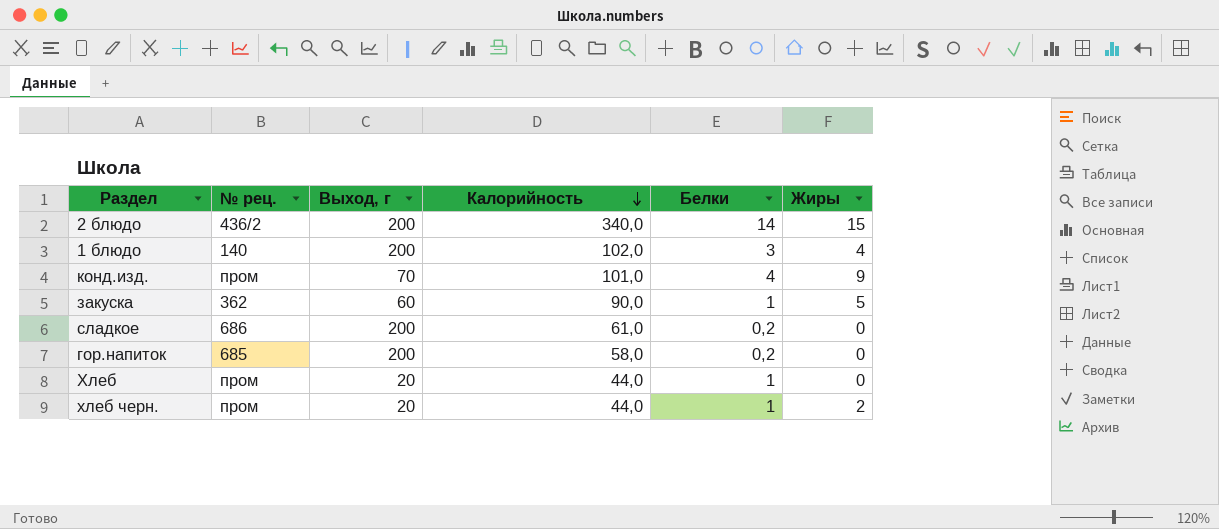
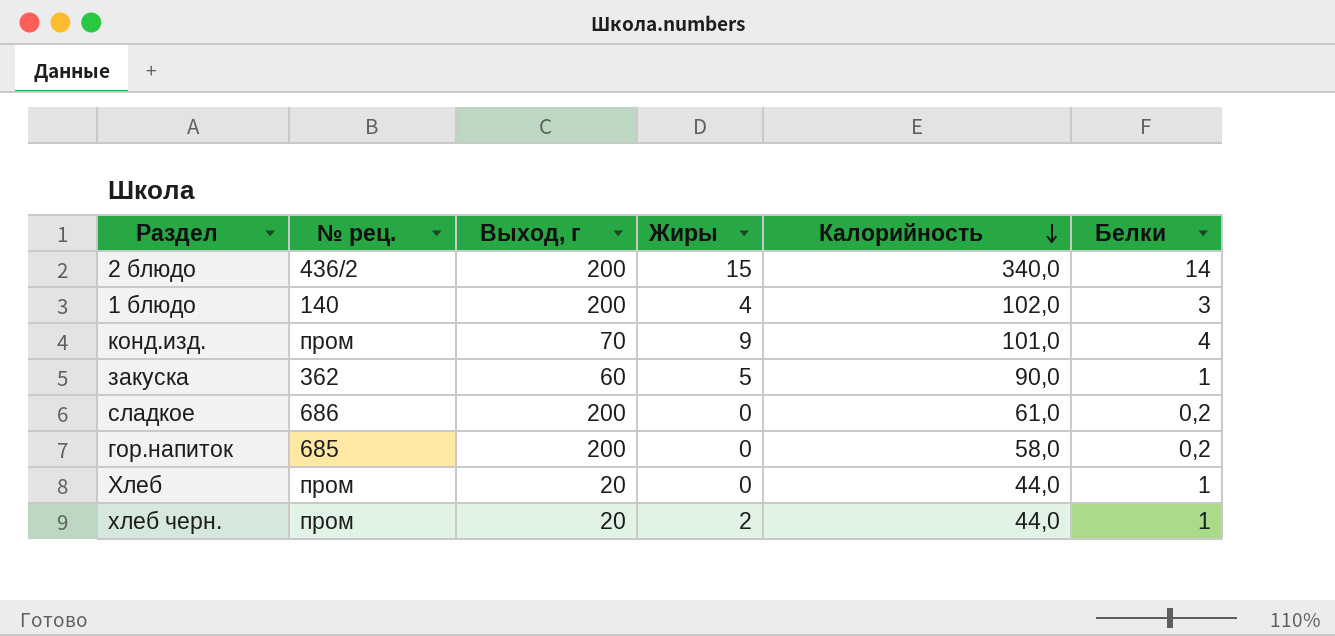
column Жиры | position: 6 -> 4

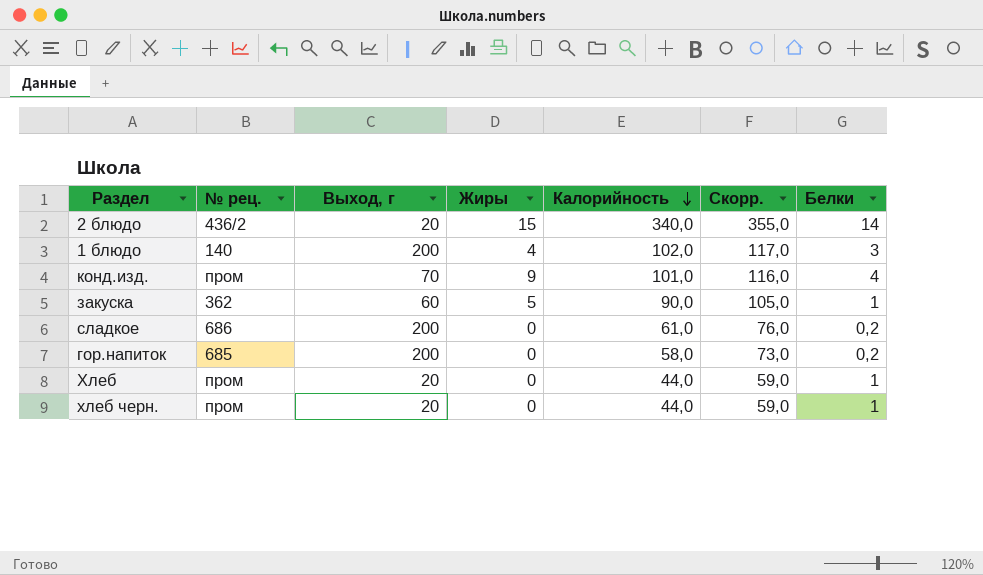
column Скорр. | formula: none -> [Калорийность] + 15
2 блюдо | Выход, г: 200 -> 20
хлеб черн. | Жиры: 2 -> 0

